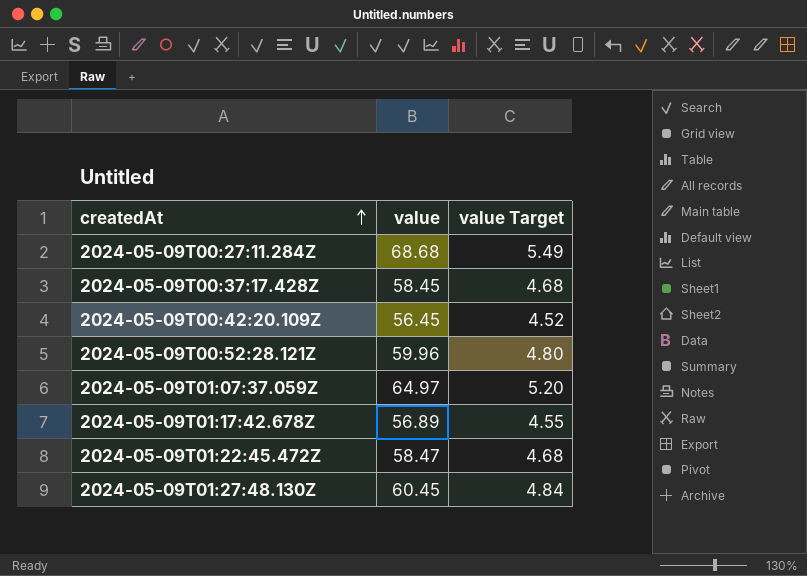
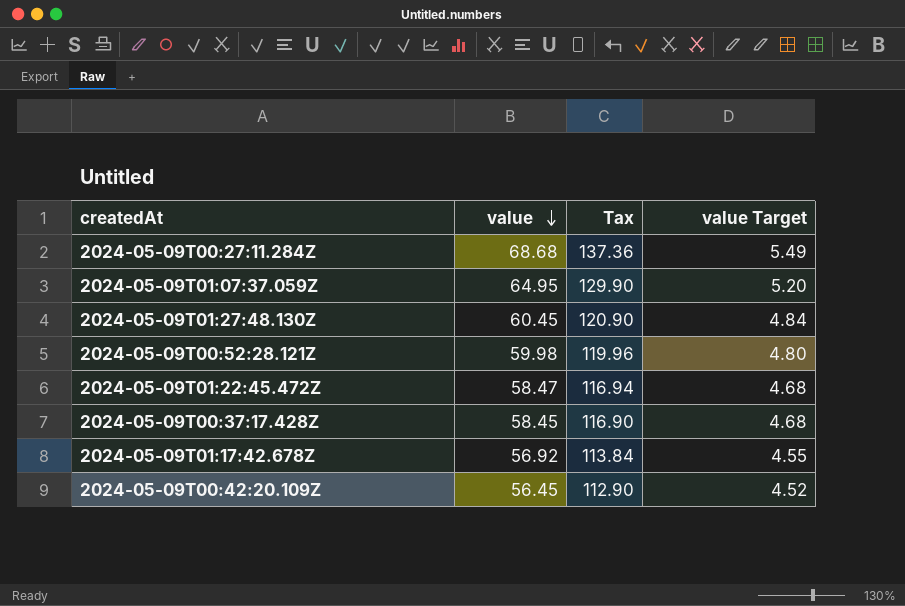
row order: createdAt ascending -> value descending
column Tax | formula: none -> [value] * 2
2024-05-09T01:07:37.059Z | value: 64.97 -> 64.95
2024-05-09T00:52:28.121Z | value: 59.96 -> 59.98
2024-05-09T01:17:42.678Z | value: 56.89 -> 56.92

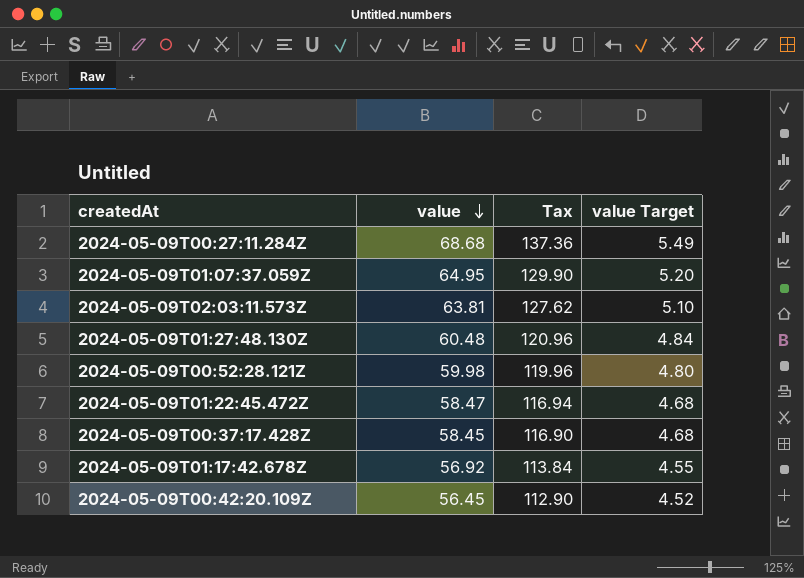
row 2024-05-09T02:03:11.573Z: none -> 63.81 | 127.62 | 5.10
2024-05-09T01:27:48.130Z | value: 60.45 -> 60.48
2024-05-09T01:27:48.130Z | Tax: 120.90 -> 120.96

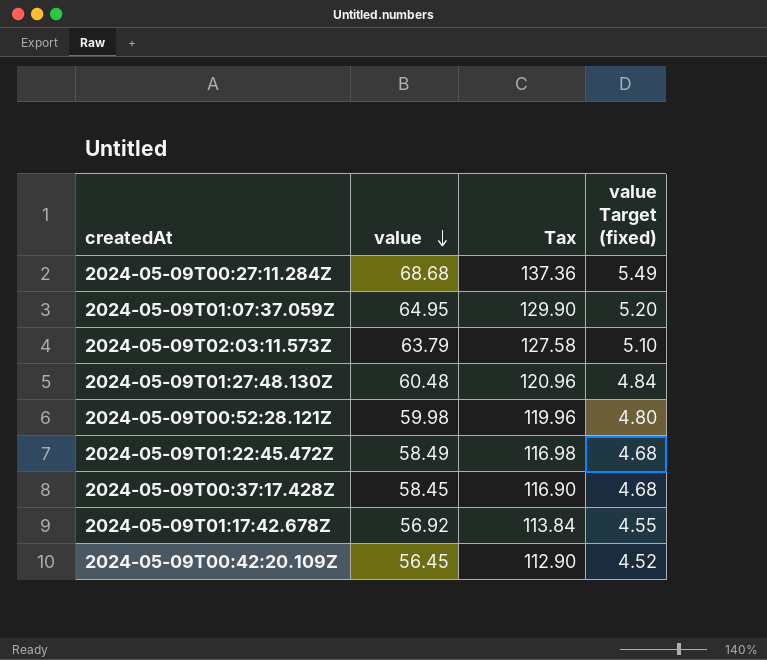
column name: value Target -> value Target (fixed)
2024-05-09T02:03:11.573Z | value: 63.81 -> 63.79
2024-05-09T02:03:11.573Z | Tax: 127.62 -> 127.58
2024-05-09T01:22:45.472Z | value: 58.47 -> 58.49
2024-05-09T01:22:45.472Z | Tax: 116.94 -> 116.98

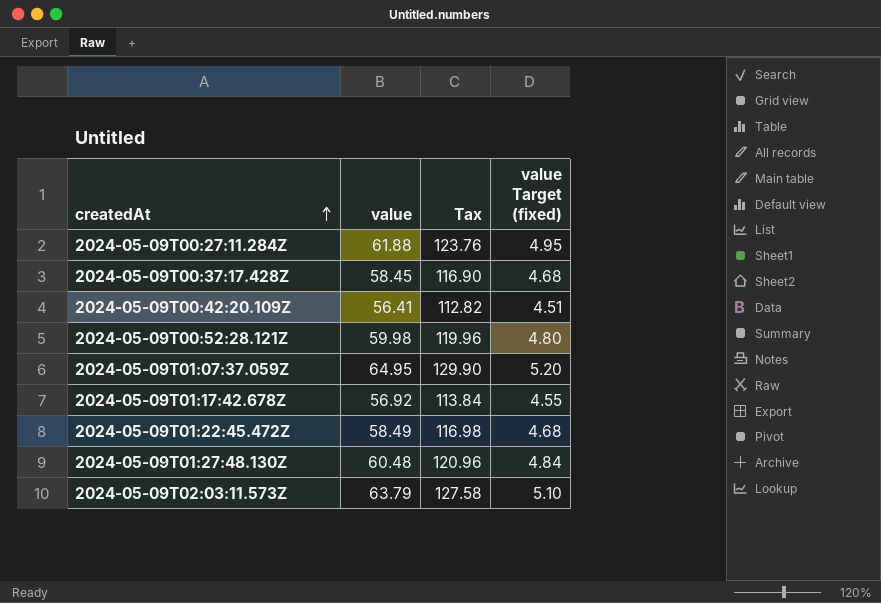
row order: value descending -> createdAt ascending
2024-05-09T00:27:11.284Z | value: 68.68 -> 61.88
2024-05-09T00:27:11.284Z | Tax: 137.36 -> 123.76
2024-05-09T00:27:11.284Z | value Target (fixed): 5.49 -> 4.95
2024-05-09T00:42:20.109Z | value: 56.45 -> 56.41
2024-05-09T00:42:20.109Z | Tax: 112.90 -> 112.82
2024-05-09T00:42:20.109Z | value Target (fixed): 4.52 -> 4.51

